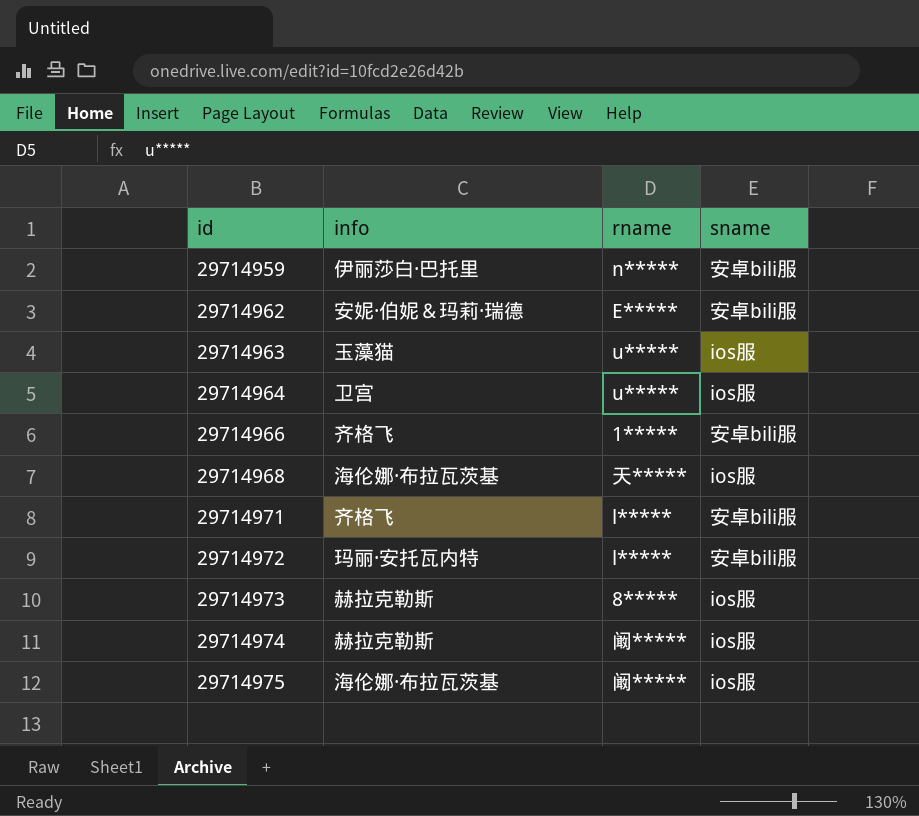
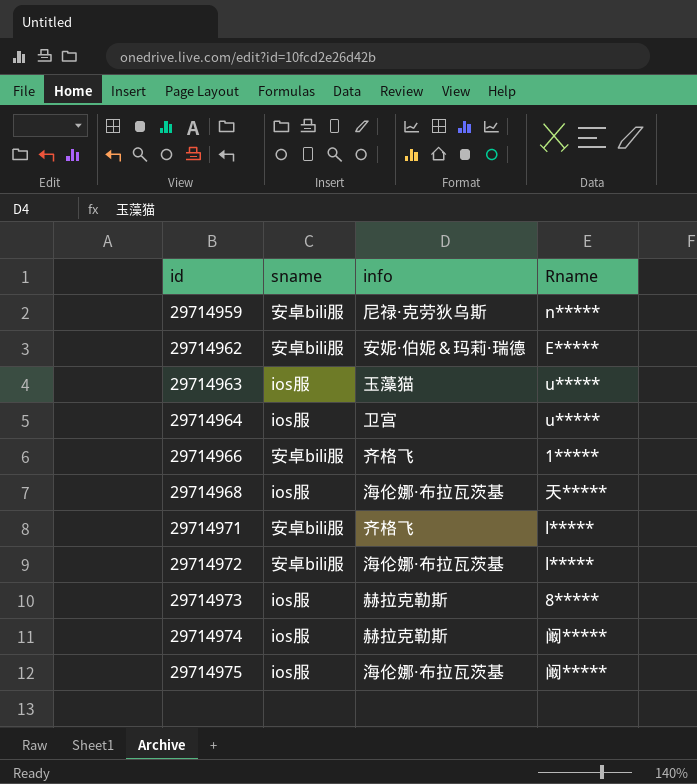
column sname | position: 4 -> 2
column name: rname -> Rname
29714959 | info: 伊丽莎白·巴托里 -> 尼禄·克劳狄乌斯
29714972 | info: 玛丽·安托瓦内特 -> 海伦娜·布拉瓦茨基

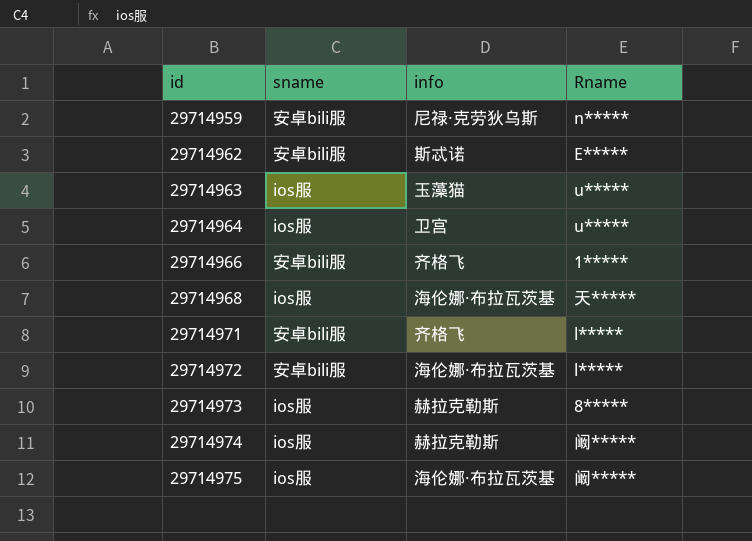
29714962 | info: 安妮·伯妮＆玛莉·瑞德 -> 斯忒诺

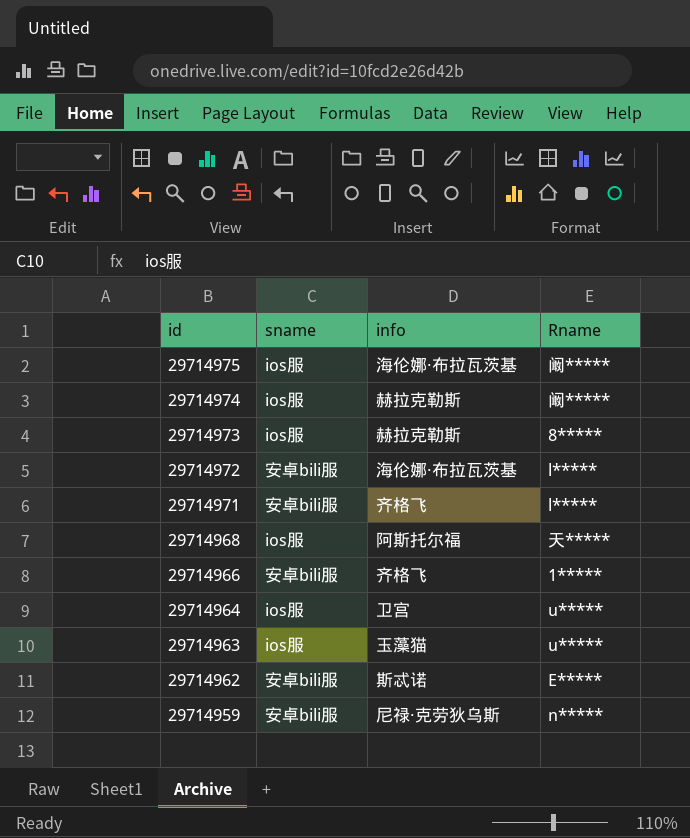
row order: id ascending -> id descending
29714968 | info: 海伦娜·布拉瓦茨基 -> 阿斯托尔福

